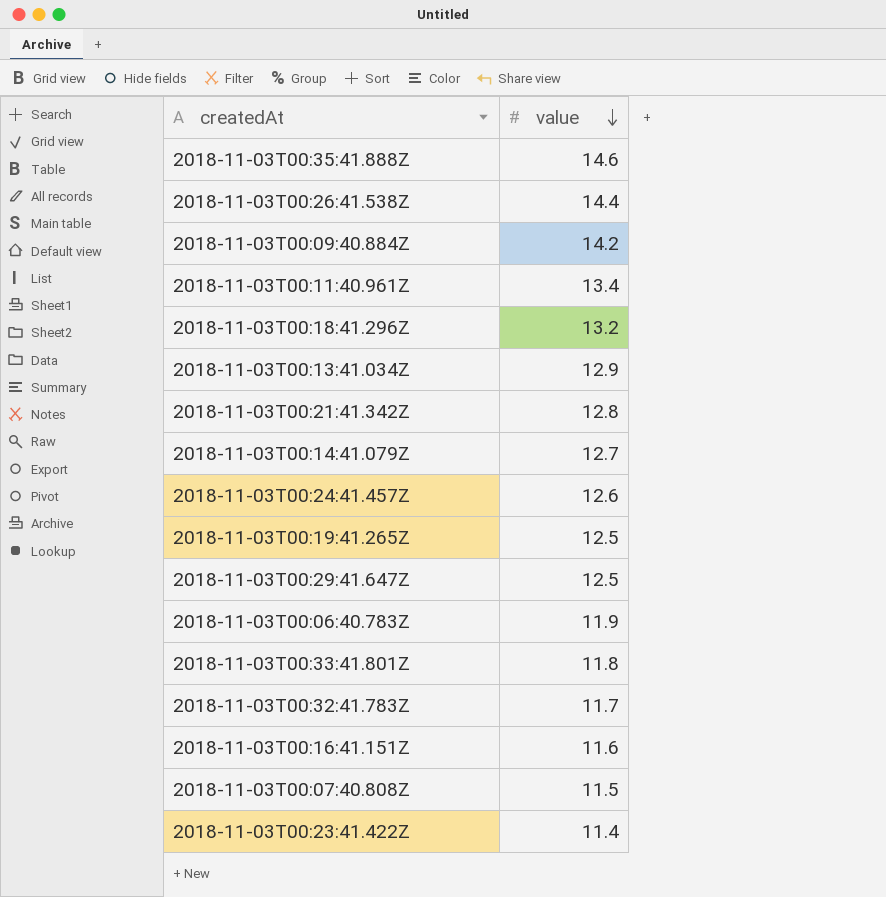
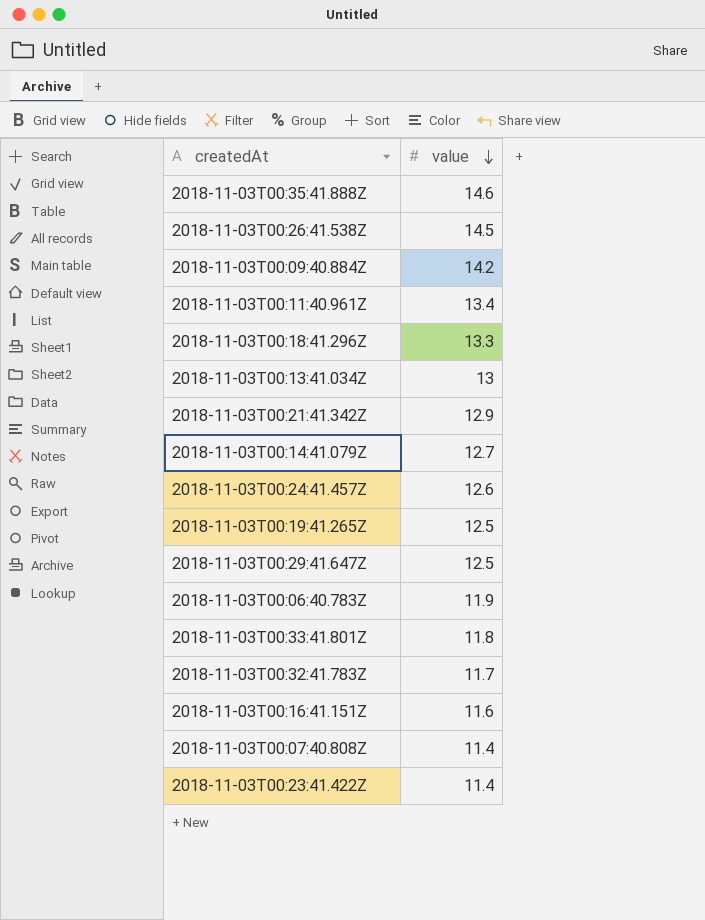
2018-11-03T00:26:41.538Z | value: 14.4 -> 14.5
2018-11-03T00:18:41.296Z | value: 13.2 -> 13.3
2018-11-03T00:13:41.034Z | value: 12.9 -> 13
2018-11-03T00:21:41.342Z | value: 12.8 -> 12.9
2018-11-03T00:07:40.808Z | value: 11.5 -> 11.4

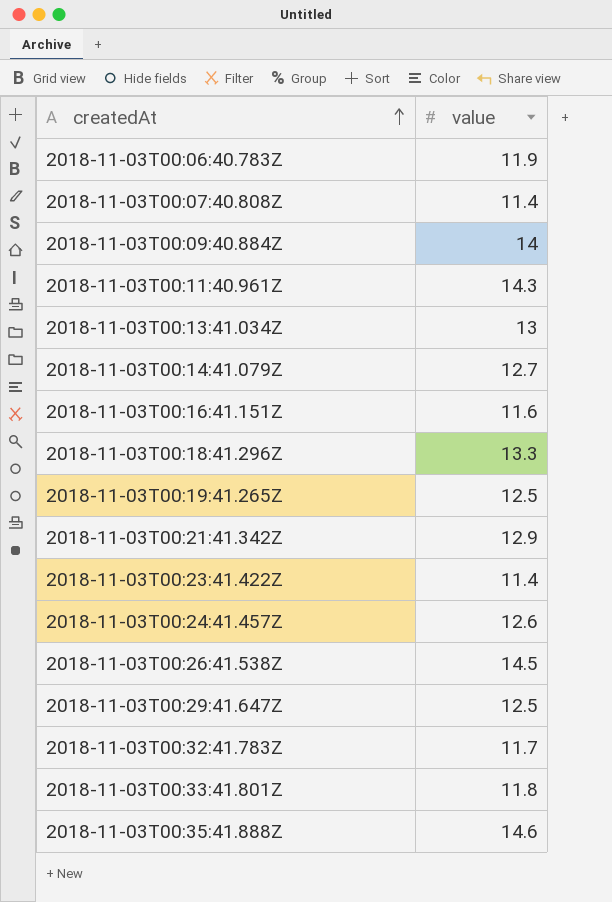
row order: value descending -> createdAt ascending
2018-11-03T00:09:40.884Z | value: 14.2 -> 14
2018-11-03T00:11:40.961Z | value: 13.4 -> 14.3

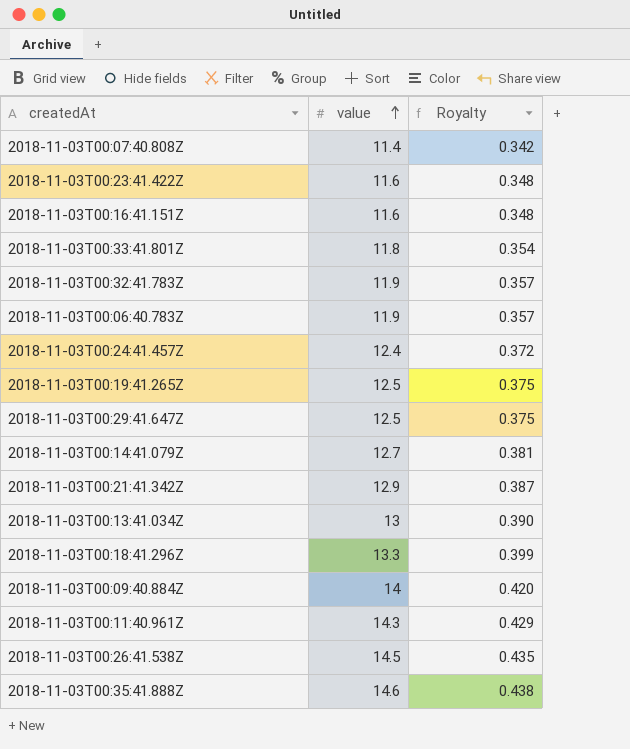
row order: createdAt ascending -> value ascending
column Royalty | formula: none -> [value] * 0.03
2018-11-03T00:23:41.422Z | value: 11.4 -> 11.6
2018-11-03T00:32:41.783Z | value: 11.7 -> 11.9
2018-11-03T00:24:41.457Z | value: 12.6 -> 12.4

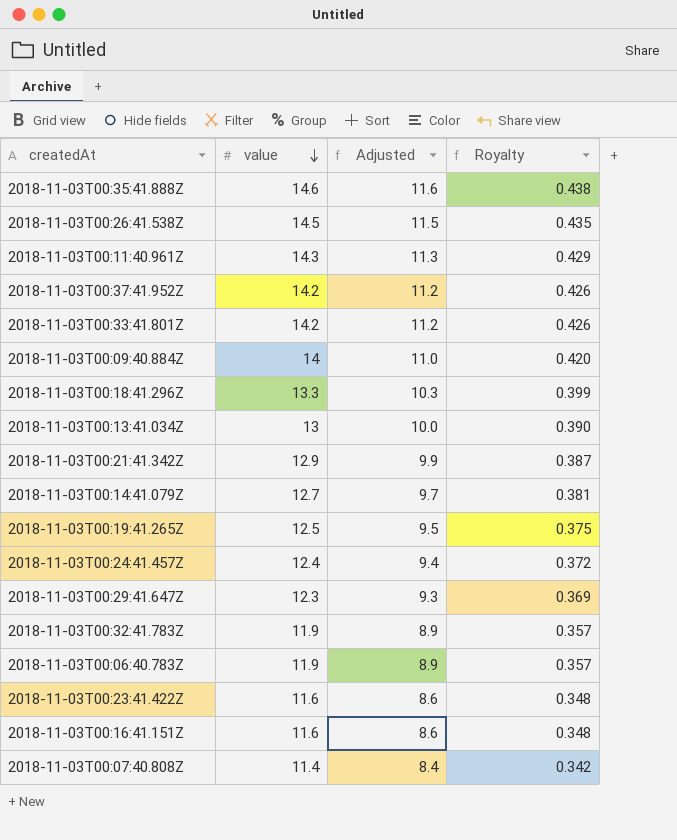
row order: value ascending -> value descending
column Adjusted | formula: none -> [value] - 3
row 2018-11-03T00:37:41.952Z: none -> 14.2 | 11.2 | 0.426
2018-11-03T00:33:41.801Z | value: 11.8 -> 14.2
2018-11-03T00:33:41.801Z | Royalty: 0.354 -> 0.426
2018-11-03T00:29:41.647Z | value: 12.5 -> 12.3
2018-11-03T00:29:41.647Z | Royalty: 0.375 -> 0.369

